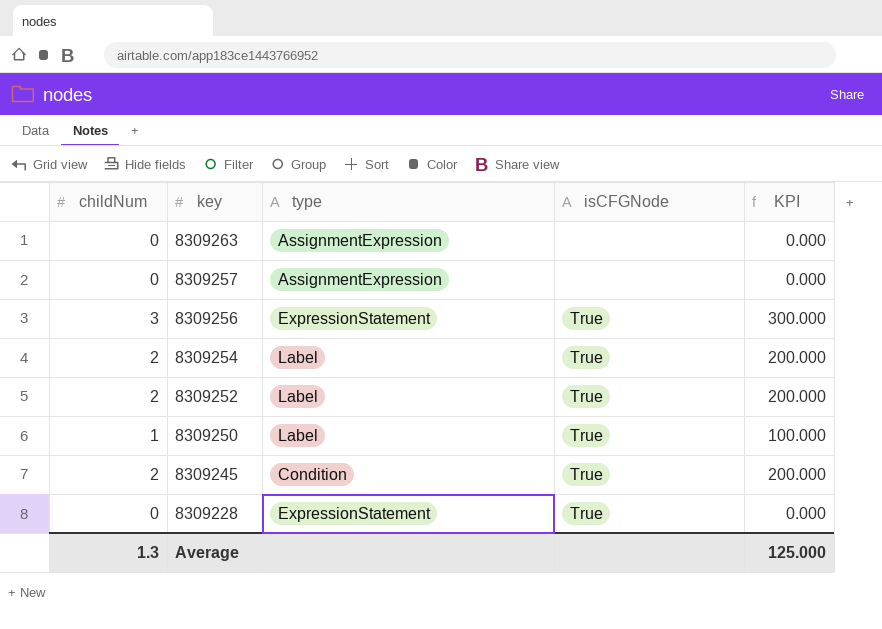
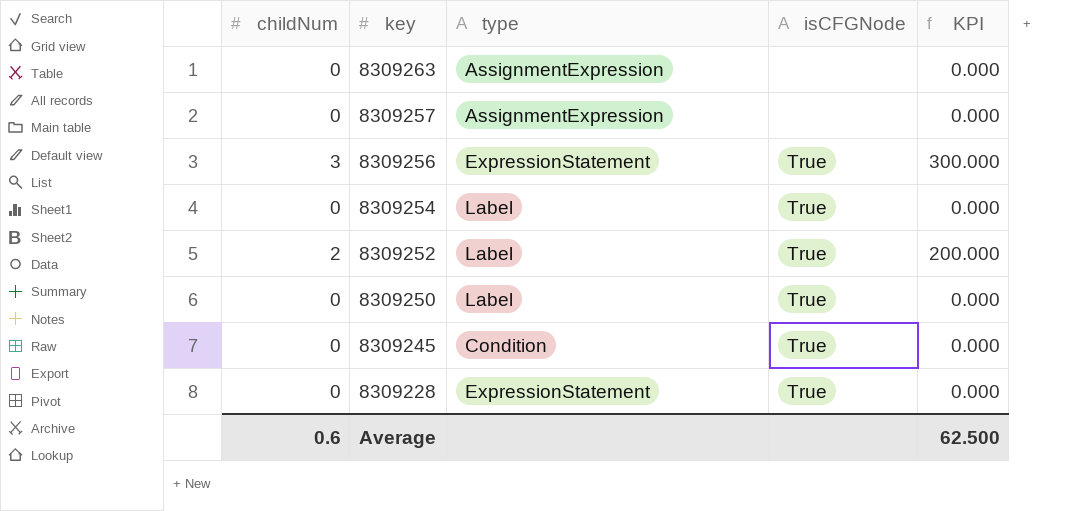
8309254 | childNum: 2 -> 0
8309254 | KPI: 200.000 -> 0.000
8309250 | childNum: 1 -> 0
8309250 | KPI: 100.000 -> 0.000
8309245 | childNum: 2 -> 0
8309245 | KPI: 200.000 -> 0.000
Average | childNum: 1.3 -> 0.6
Average | KPI: 125.000 -> 62.500

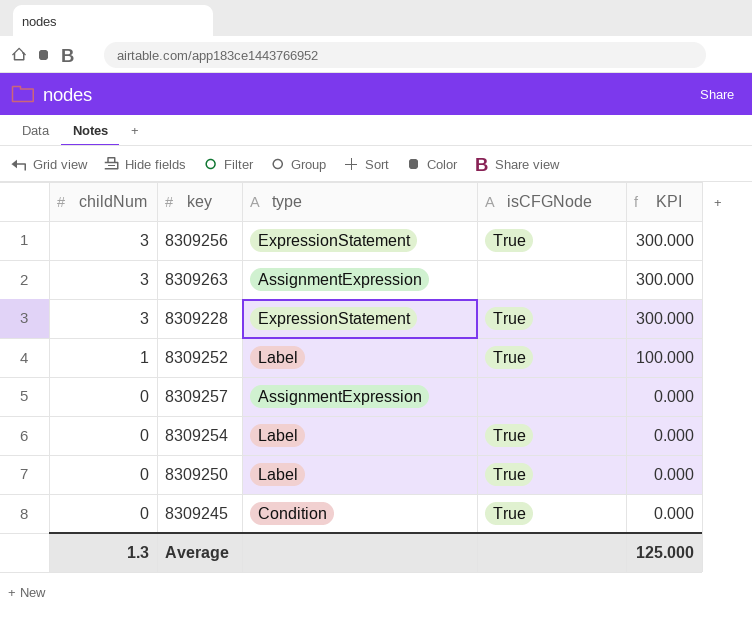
row order: key descending -> childNum descending
8309263 | childNum: 0 -> 3
8309263 | KPI: 0.000 -> 300.000
8309228 | childNum: 0 -> 3
8309228 | KPI: 0.000 -> 300.000
8309252 | childNum: 2 -> 1
8309252 | KPI: 200.000 -> 100.000
Average | childNum: 0.6 -> 1.3
Average | KPI: 62.500 -> 125.000

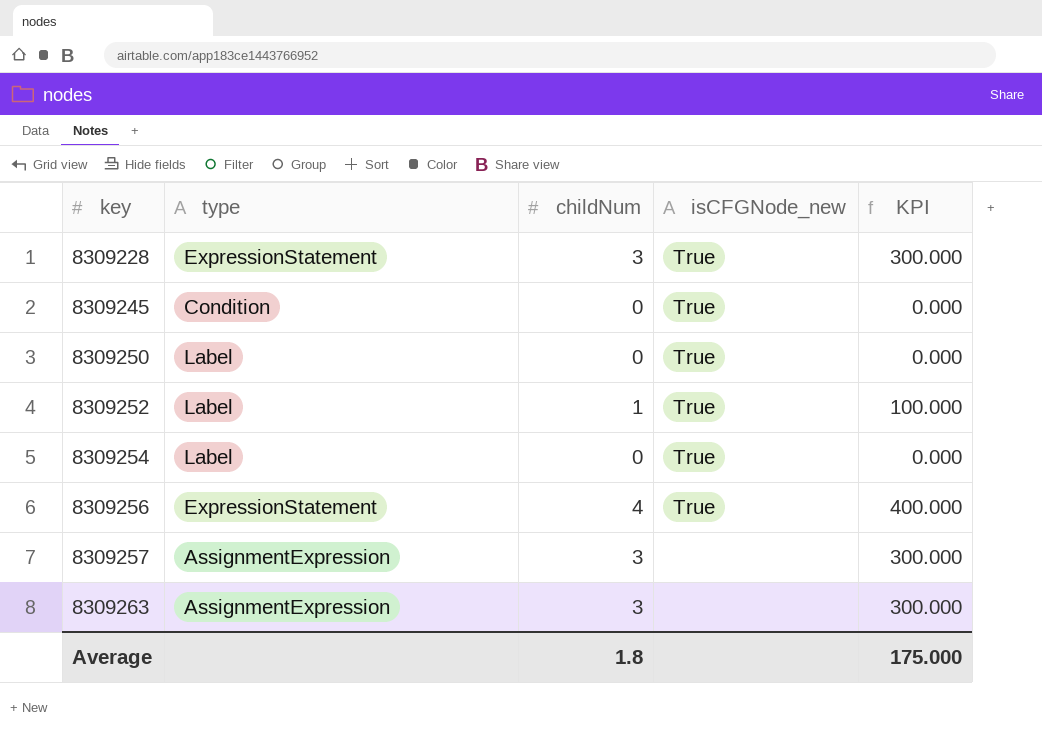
row order: childNum descending -> key ascending
column childNum | position: 1 -> 3
column name: isCFGNode -> isCFGNode_new
8309256 | childNum: 3 -> 4
8309256 | KPI: 300.000 -> 400.000
8309257 | childNum: 0 -> 3
8309257 | KPI: 0.000 -> 300.000
Average | childNum: 1.3 -> 1.8
Average | KPI: 125.000 -> 175.000

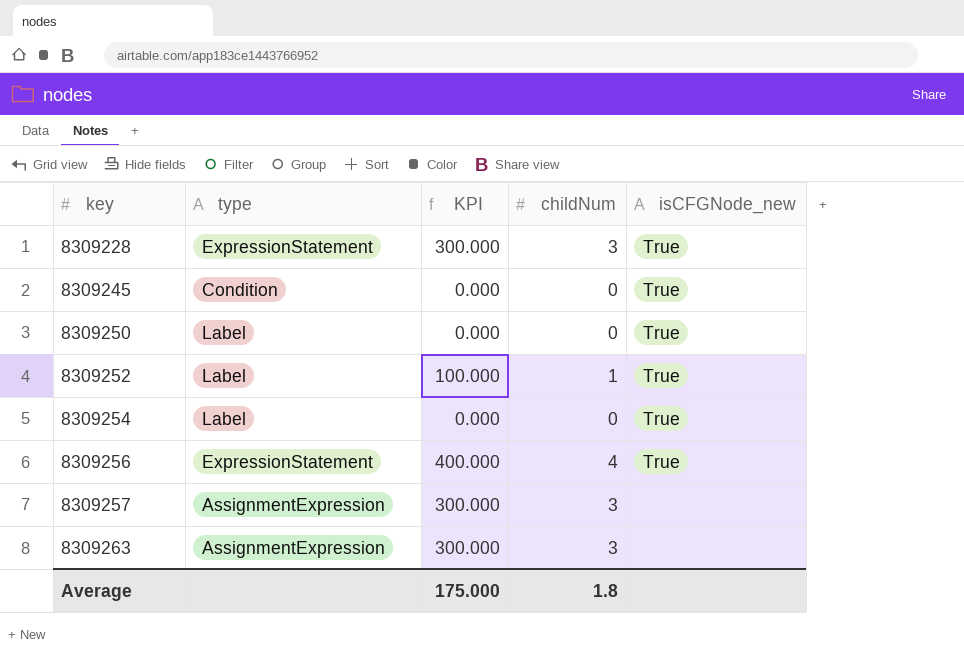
column KPI | position: 5 -> 3

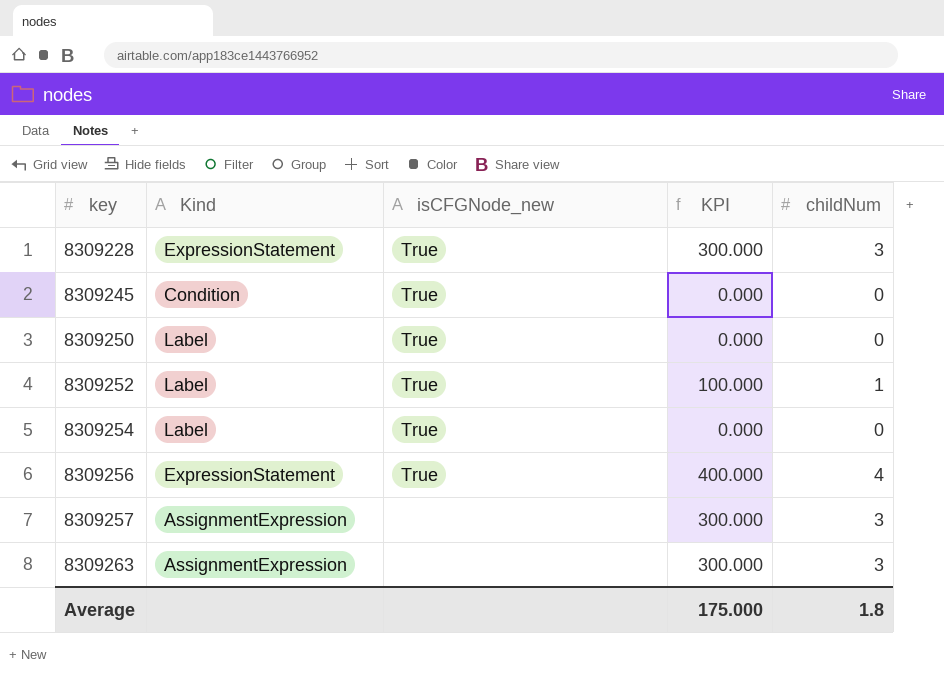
column name: type -> Kind
column isCFGNode_new | position: 5 -> 3

